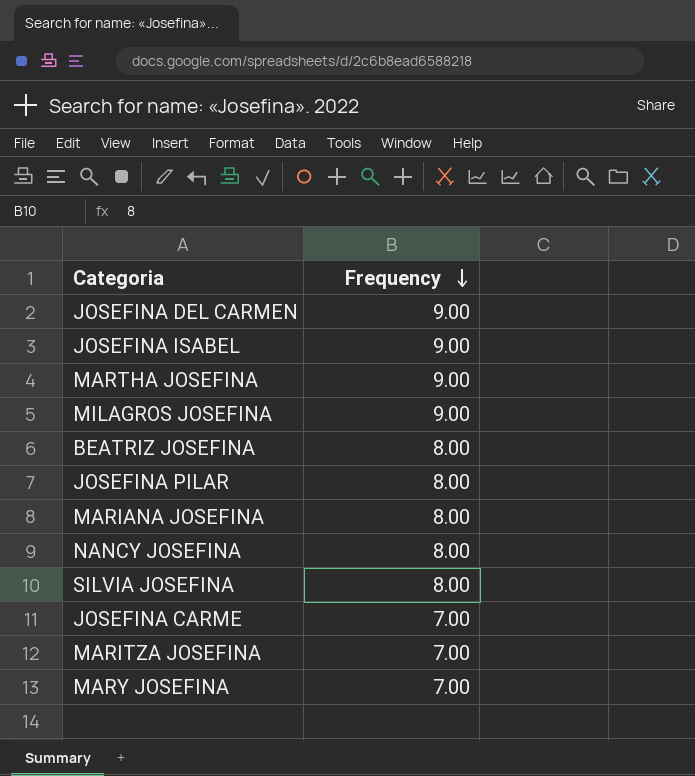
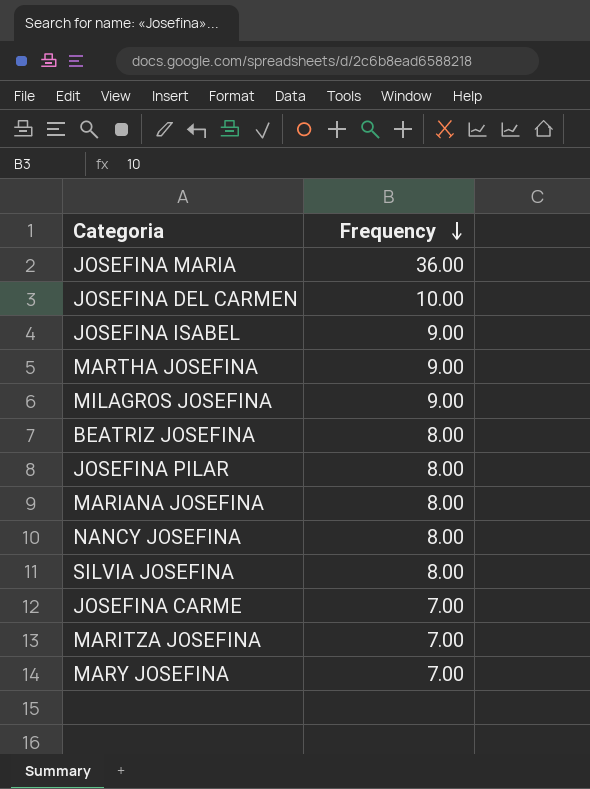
row JOSEFINA MARIA: none -> 36.00
JOSEFINA DEL CARMEN | Frequency: 9.00 -> 10.00

